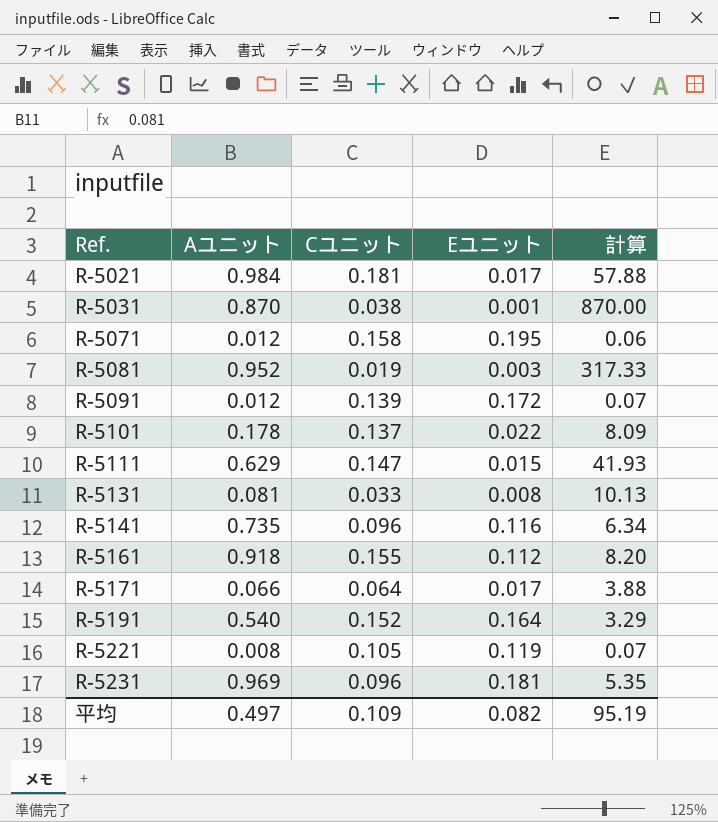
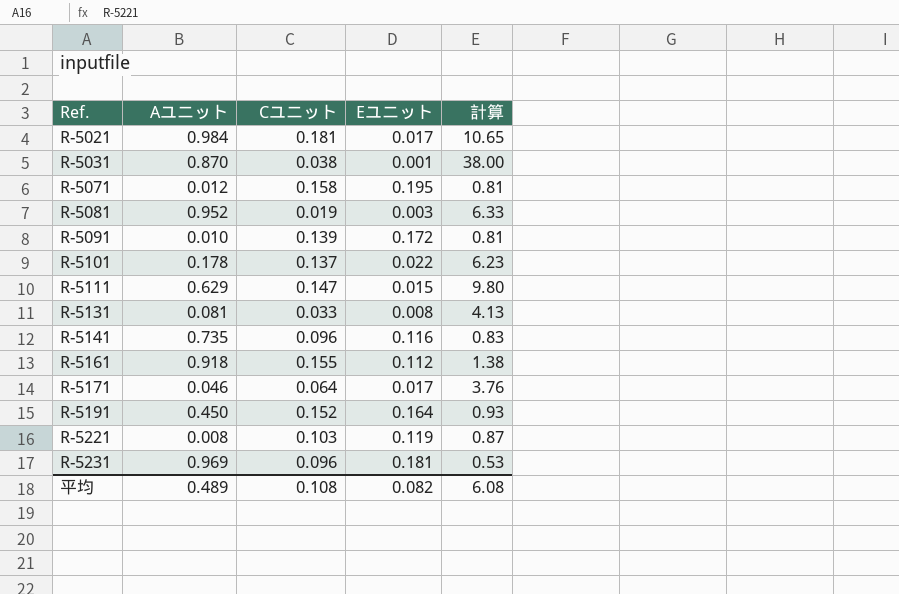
column 計算 | formula: [Aユニット] / [Eユニット] -> [Cユニット] / [Eユニット]
R-5091 | Aユニット: 0.012 -> 0.010
R-5171 | Aユニット: 0.066 -> 0.046
R-5191 | Aユニット: 0.540 -> 0.450
R-5221 | Cユニット: 0.105 -> 0.103
平均 | Aユニット: 0.497 -> 0.489
平均 | Cユニット: 0.109 -> 0.108
平均 | 計算: 95.19 -> 6.08

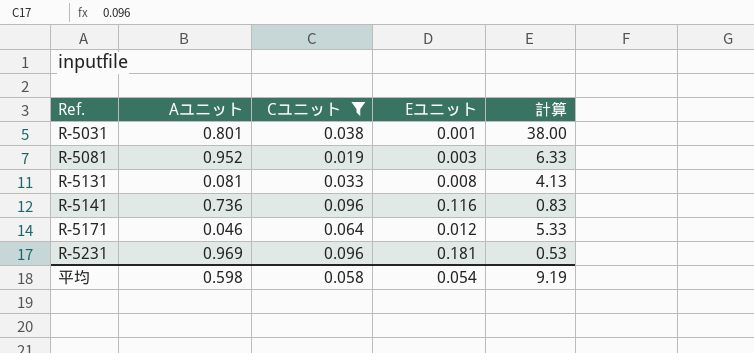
filter: none -> Cユニット <= 0.096
R-5031 | Aユニット: 0.870 -> 0.801
R-5141 | Aユニット: 0.735 -> 0.736
R-5171 | Eユニット: 0.017 -> 0.012
R-5171 | 計算: 3.76 -> 5.33
平均 | Aユニット: 0.489 -> 0.598
平均 | Cユニット: 0.108 -> 0.058
平均 | Eユニット: 0.082 -> 0.054
平均 | 計算: 6.08 -> 9.19

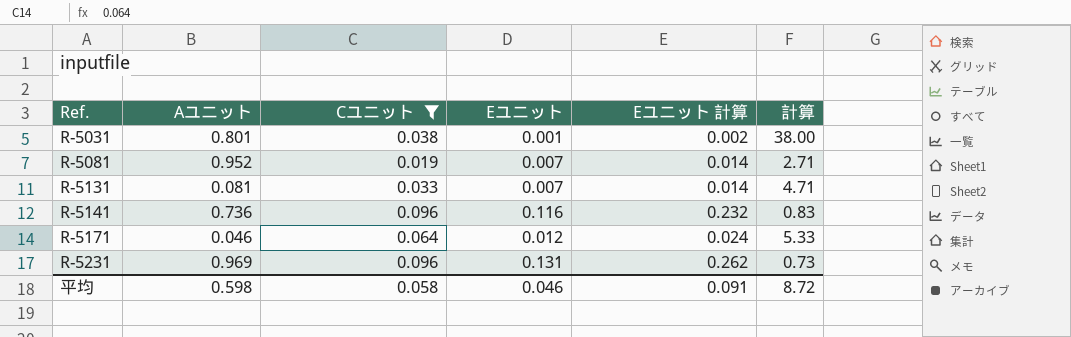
column Eユニット 計算 | formula: none -> [Eユニット] * 2
R-5081 | Eユニット: 0.003 -> 0.007
R-5081 | 計算: 6.33 -> 2.71
R-5131 | Eユニット: 0.008 -> 0.007
R-5131 | 計算: 4.13 -> 4.71
R-5231 | Eユニット: 0.181 -> 0.131
R-5231 | 計算: 0.53 -> 0.73
平均 | Eユニット: 0.054 -> 0.046
平均 | 計算: 9.19 -> 8.72

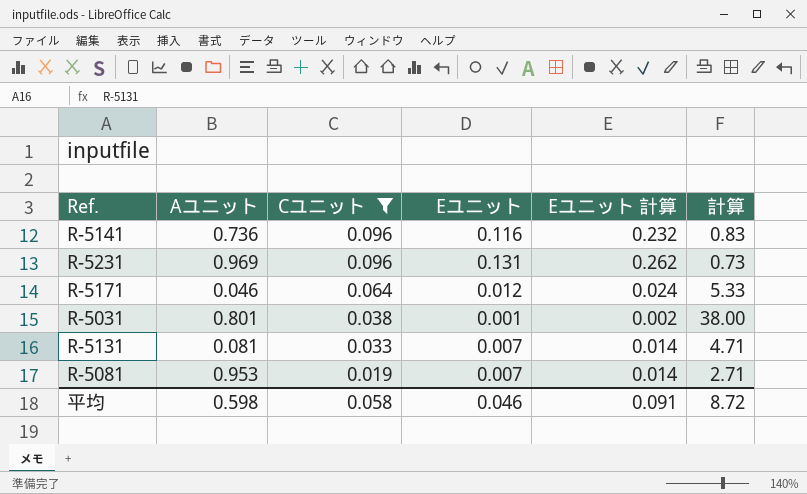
row order: Ref. ascending -> Cユニット descending
R-5081 | Aユニット: 0.952 -> 0.953

